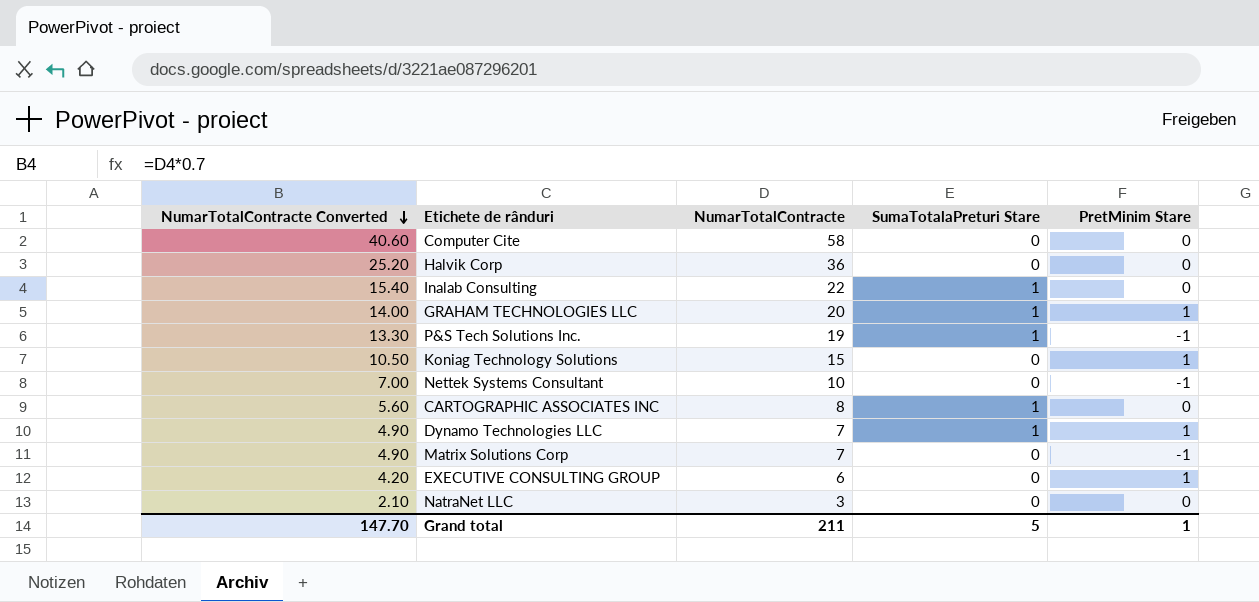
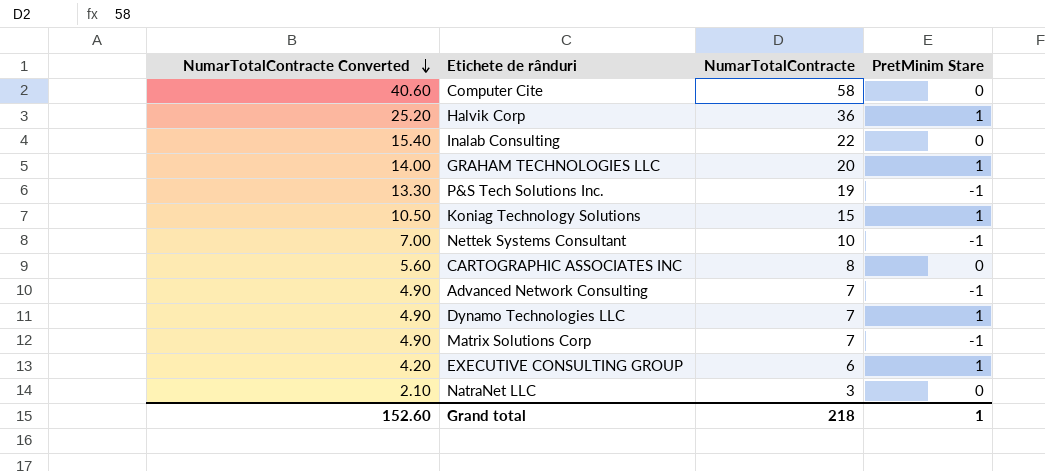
column SumaTotalaPreturi Stare | position: 4 -> none
Halvik Corp | PretMinim Stare: 0 -> 1
row Advanced Network Consulting: none -> 4.90 | 7 | -1
Grand total | NumarTotalContracte Converted: 147.70 -> 152.60
Grand total | NumarTotalContracte: 211 -> 218

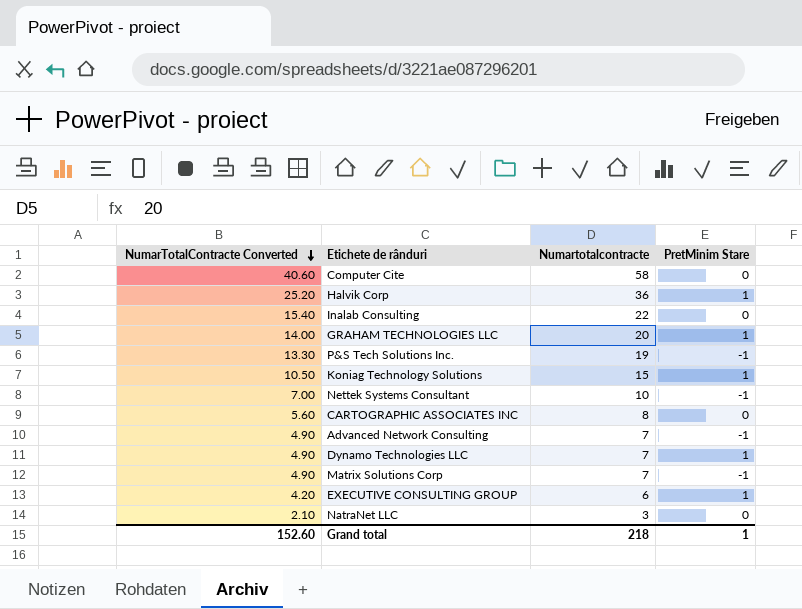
column name: NumarTotalContracte -> Numartotalcontracte

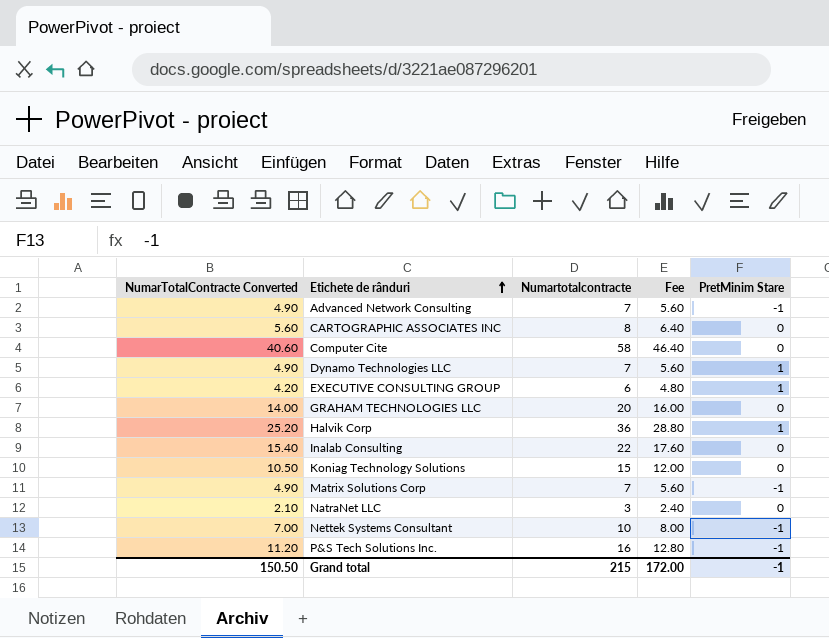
row order: NumarTotalContracte Converted descending -> Etichete de rânduri ascending
column Fee | formula: none -> [Numartotalcontracte] * 0.8
GRAHAM TECHNOLOGIES LLC | PretMinim Stare: 1 -> 0
Koniag Technology Solutions | PretMinim Stare: 1 -> 0
P&S Tech Solutions Inc. | NumarTotalContracte Converted: 13.30 -> 11.20
P&S Tech Solutions Inc. | Numartotalcontracte: 19 -> 16
Grand total | NumarTotalContracte Converted: 152.60 -> 150.50
Grand total | Numartotalcontracte: 218 -> 215
Grand total | PretMinim Stare: 1 -> -1

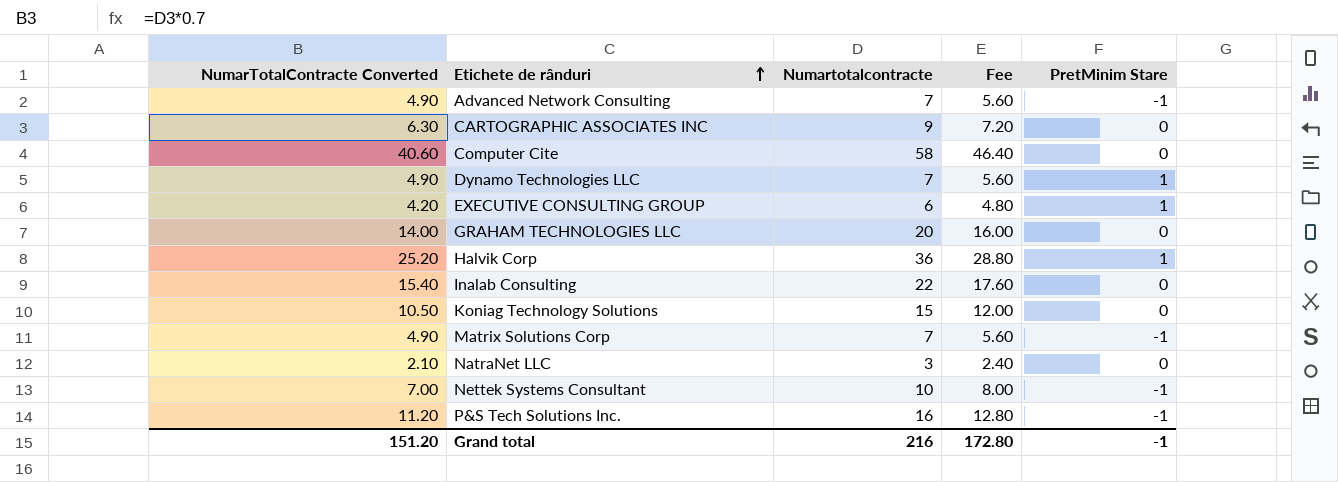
CARTOGRAPHIC ASSOCIATES INC | NumarTotalContracte Converted: 5.60 -> 6.30
CARTOGRAPHIC ASSOCIATES INC | Numartotalcontracte: 8 -> 9
CARTOGRAPHIC ASSOCIATES INC | Fee: 6.40 -> 7.20
Grand total | NumarTotalContracte Converted: 150.50 -> 151.20
Grand total | Numartotalcontracte: 215 -> 216
Grand total | Fee: 172.00 -> 172.80

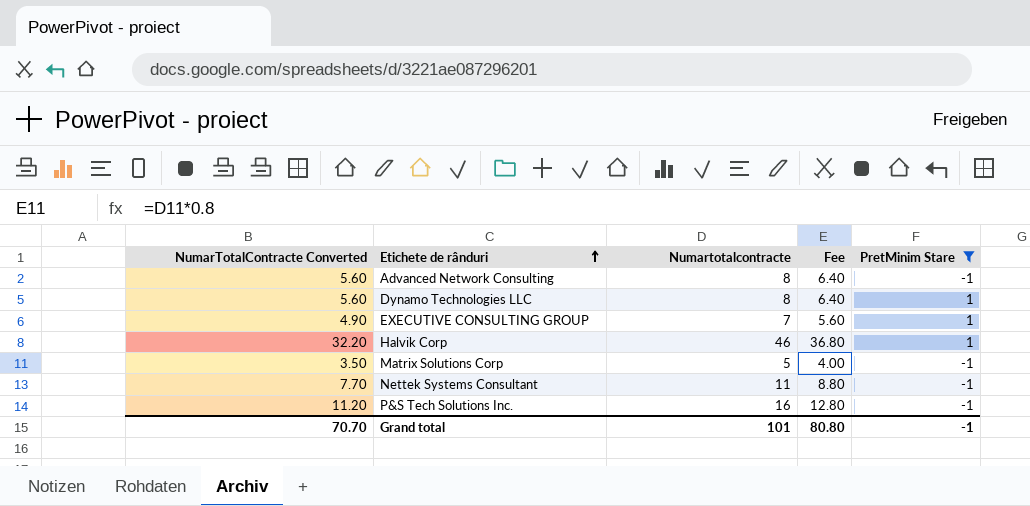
filter: none -> PretMinim Stare != 0
Advanced Network Consulting | NumarTotalContracte Converted: 4.90 -> 5.60
Advanced Network Consulting | Numartotalcontracte: 7 -> 8
Advanced Network Consulting | Fee: 5.60 -> 6.40
Dynamo Technologies LLC | NumarTotalContracte Converted: 4.90 -> 5.60
Dynamo Technologies LLC | Numartotalcontracte: 7 -> 8
Dynamo Technologies LLC | Fee: 5.60 -> 6.40
EXECUTIVE CONSULTING GROUP | NumarTotalContracte Converted: 4.20 -> 4.90
EXECUTIVE CONSULTING GROUP | Numartotalcontracte: 6 -> 7
EXECUTIVE CONSULTING GROUP | Fee: 4.80 -> 5.60
Halvik Corp | NumarTotalContracte Converted: 25.20 -> 32.20
Halvik Corp | Numartotalcontracte: 36 -> 46
Halvik Corp | Fee: 28.80 -> 36.80
Matrix Solutions Corp | NumarTotalContracte Converted: 4.90 -> 3.50
Matrix Solutions Corp | Numartotalcontracte: 7 -> 5
Matrix Solutions Corp | Fee: 5.60 -> 4.00
Nettek Systems Consultant | NumarTotalContracte Converted: 7.00 -> 7.70
Nettek Systems Consultant | Numartotalcontracte: 10 -> 11
Nettek Systems Consultant | Fee: 8.00 -> 8.80
Grand total | NumarTotalContracte Converted: 151.20 -> 70.70
Grand total | Numartotalcontracte: 216 -> 101
Grand total | Fee: 172.80 -> 80.80

